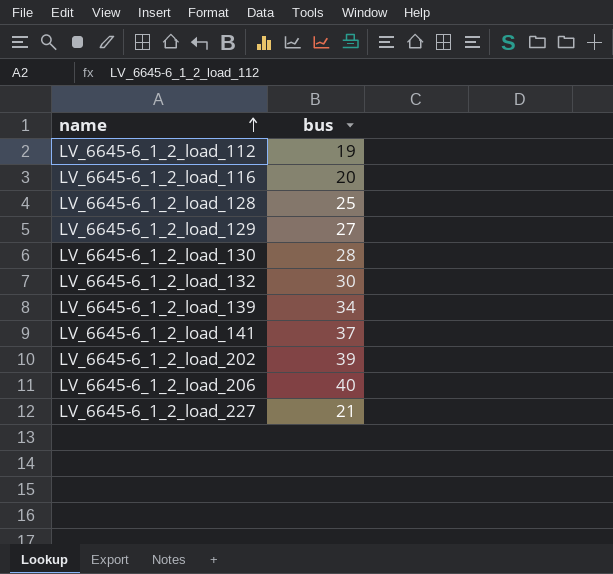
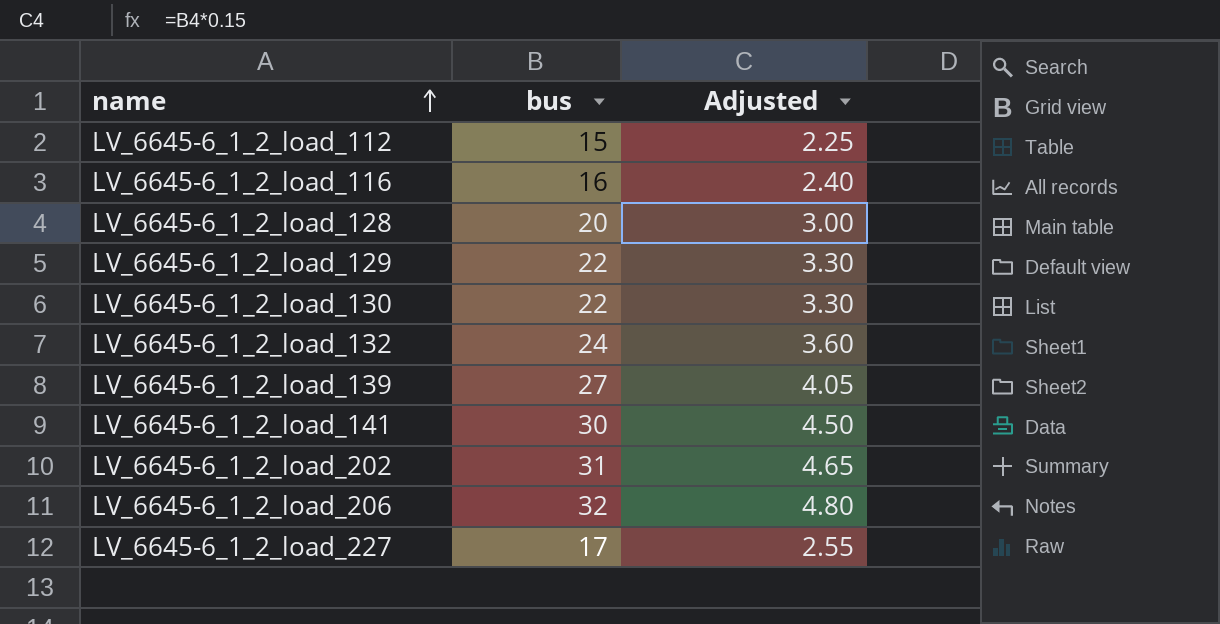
column Adjusted | formula: none -> [bus] * 0.15
LV_6645-6_1_2_load_112 | bus: 19 -> 15
LV_6645-6_1_2_load_116 | bus: 20 -> 16
LV_6645-6_1_2_load_128 | bus: 25 -> 20
LV_6645-6_1_2_load_129 | bus: 27 -> 22
LV_6645-6_1_2_load_130 | bus: 28 -> 22
LV_6645-6_1_2_load_132 | bus: 30 -> 24
LV_6645-6_1_2_load_139 | bus: 34 -> 27
LV_6645-6_1_2_load_141 | bus: 37 -> 30
LV_6645-6_1_2_load_202 | bus: 39 -> 31
LV_6645-6_1_2_load_206 | bus: 40 -> 32
LV_6645-6_1_2_load_227 | bus: 21 -> 17

